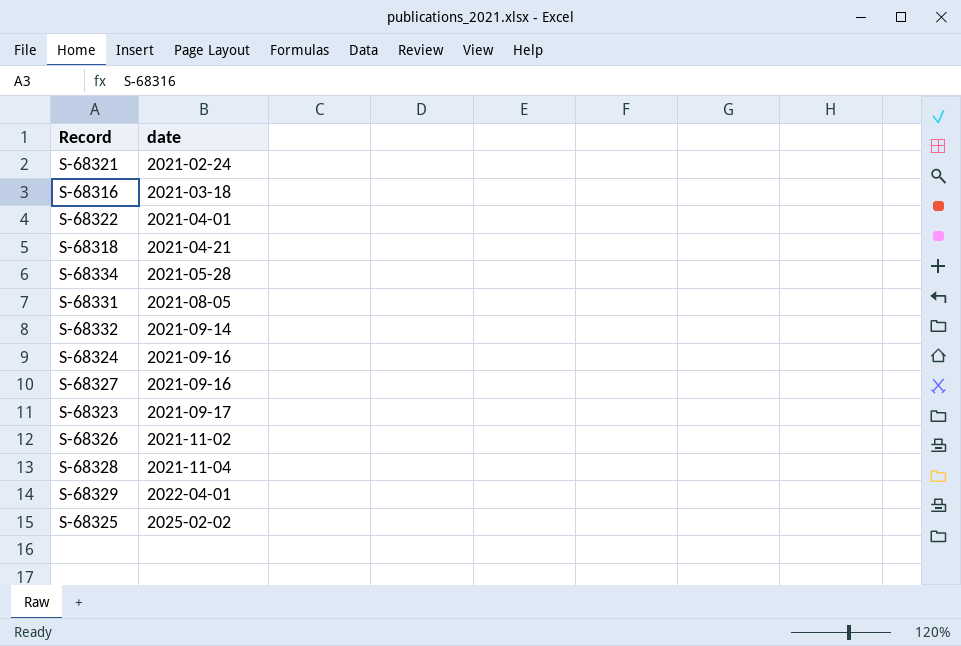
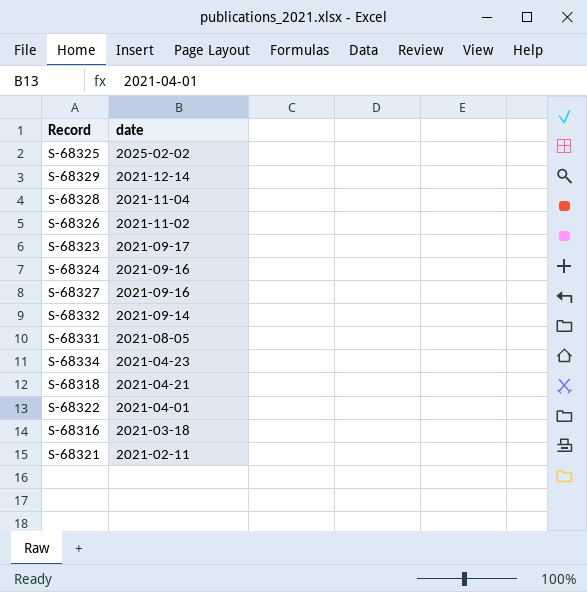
row order: date ascending -> date descending
S-68329 | date: 2022-04-01 -> 2021-12-14
S-68334 | date: 2021-05-28 -> 2021-04-23
S-68321 | date: 2021-02-24 -> 2021-02-11

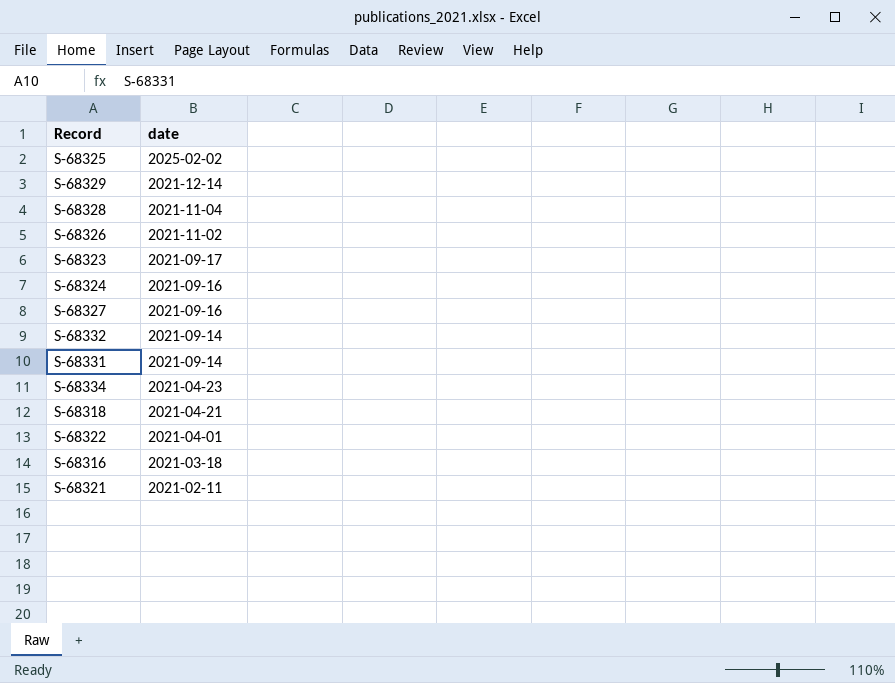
S-68331 | date: 2021-08-05 -> 2021-09-14

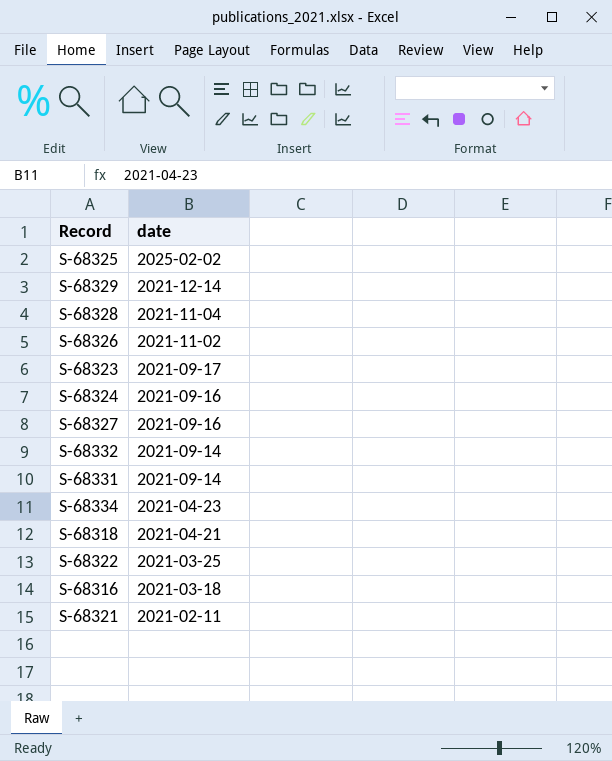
S-68322 | date: 2021-04-01 -> 2021-03-25

